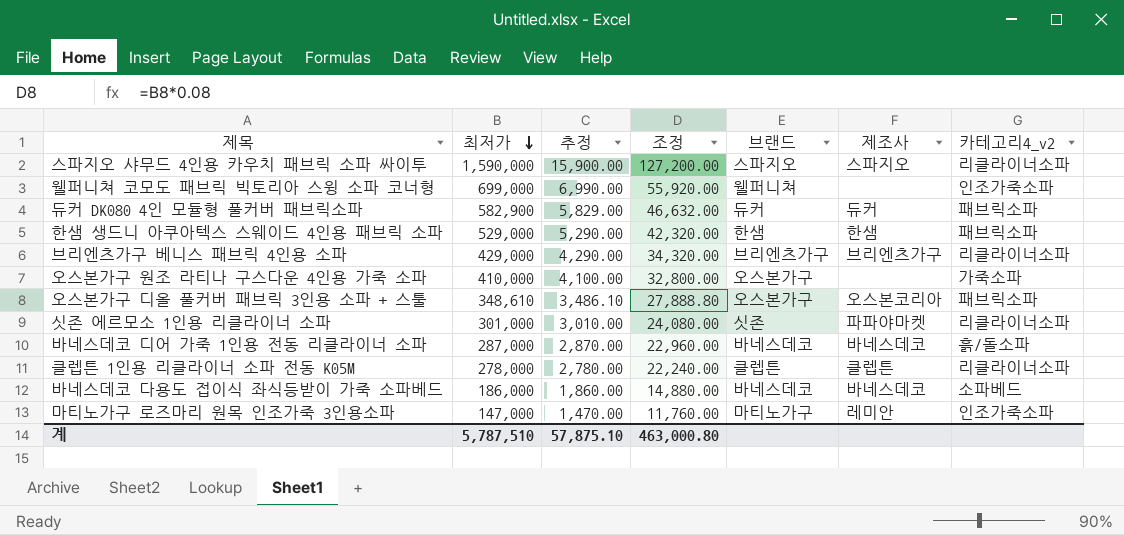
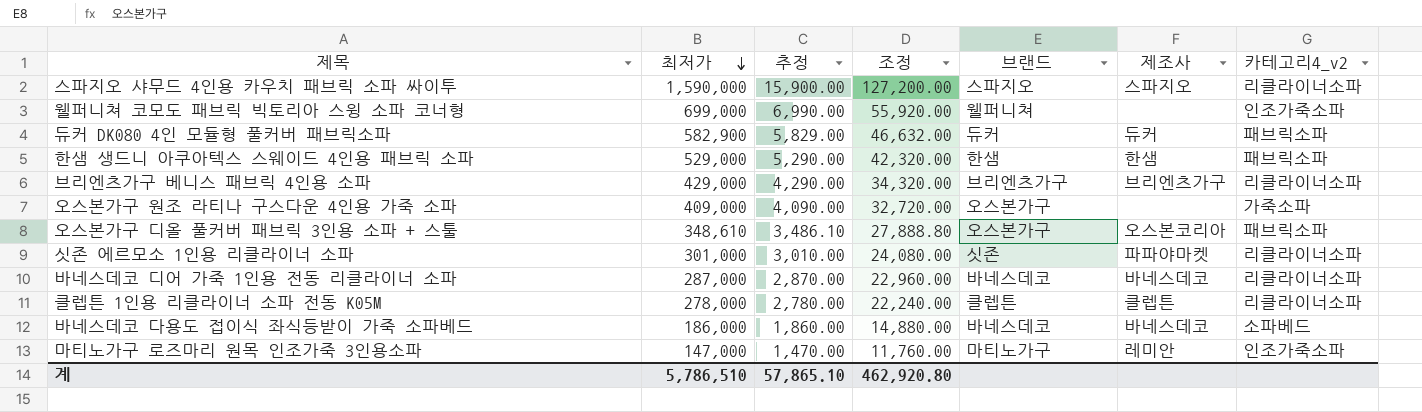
오스본가구 원조 라티나 구스다운 4인용 가죽 소파 | 최저가: 410,000 -> 409,000
오스본가구 원조 라티나 구스다운 4인용 가죽 소파 | 추정: 4,100.00 -> 4,090.00
오스본가구 원조 라티나 구스다운 4인용 가죽 소파 | 조정: 32,800.00 -> 32,720.00
바네스데코 디어 가죽 1인용 전동 리클라이너 소파 | 카테고리4_v2: 흙/돌소파 -> 리클라이너소파
계 | 최저가: 5,787,510 -> 5,786,510
계 | 추정: 57,875.10 -> 57,865.10
계 | 조정: 463,000.80 -> 462,920.80

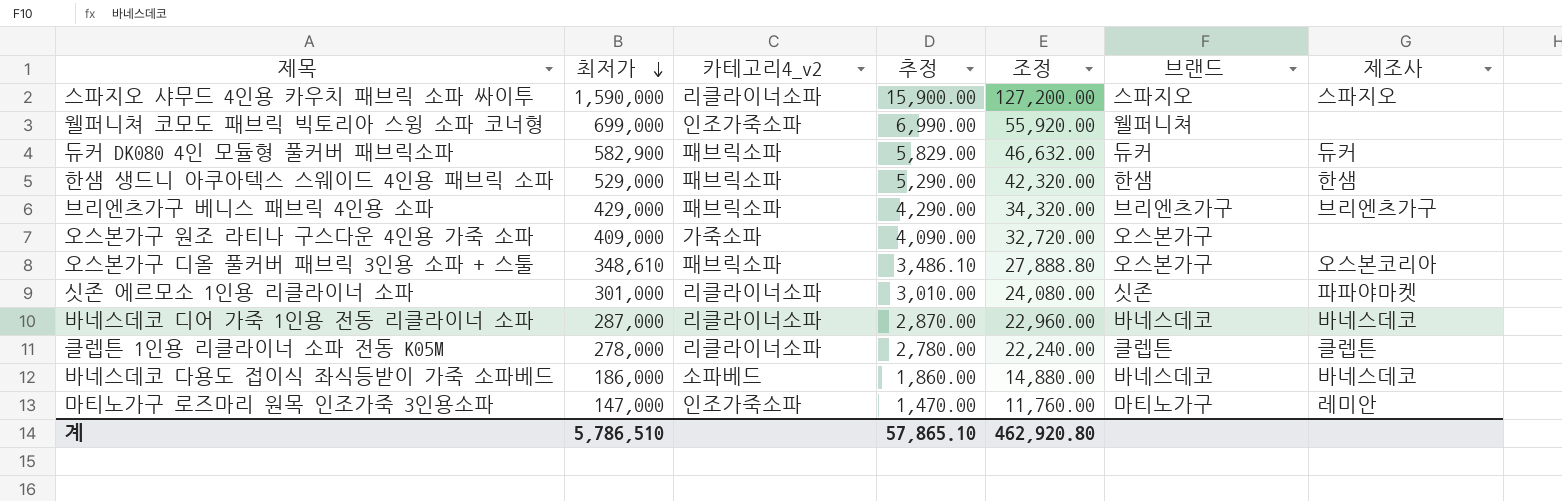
column 카테고리4_v2 | position: 7 -> 3
브리엔츠가구 베니스 패브릭 4인용 소파 | 카테고리4_v2: 리클라이너소파 -> 패브릭소파

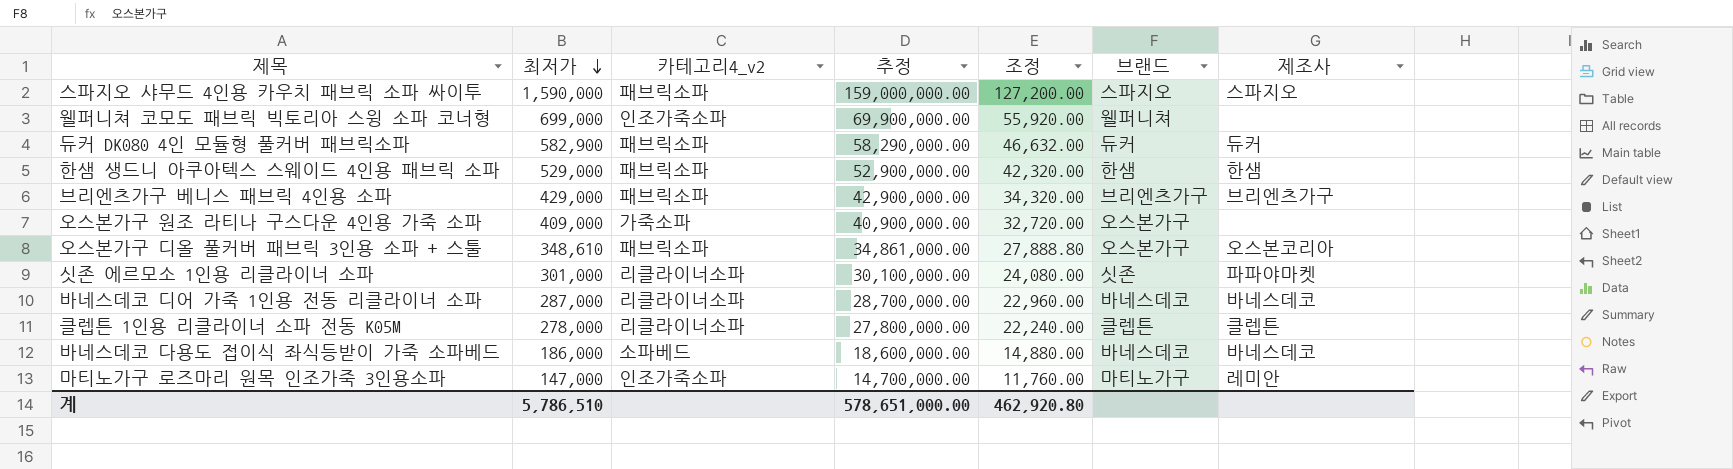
column 추정 | formula: [최저가] * 0.01 -> [최저가] * 100
스파지오 샤무드 4인용 카우치 패브릭 소파 싸이투 | 카테고리4_v2: 리클라이너소파 -> 패브릭소파
계 | 추정: 57,865.10 -> 578,651,000.00

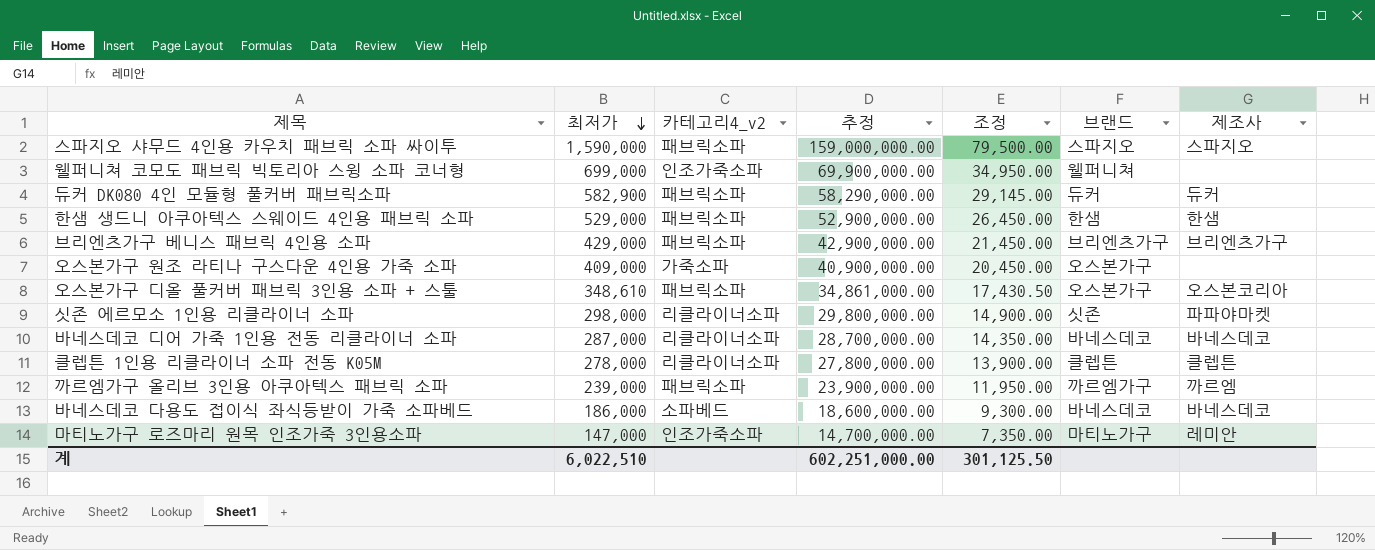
column 조정 | formula: [최저가] * 0.08 -> [최저가] * 0.05
싯존 에르모소 1인용 리클라이너 소파 | 최저가: 301,000 -> 298,000
싯존 에르모소 1인용 리클라이너 소파 | 추정: 30,100,000.00 -> 29,800,000.00
row 까르엠가구 올리브 3인용 아쿠아텍스 패브릭 소파: none -> 239,000 | 패브릭소파 | 23,900,000.00 | 11,950.00 | 까르엠가구 | 까르엠
계 | 최저가: 5,786,510 -> 6,022,510
계 | 추정: 578,651,000.00 -> 602,251,000.00
계 | 조정: 462,920.80 -> 301,125.50

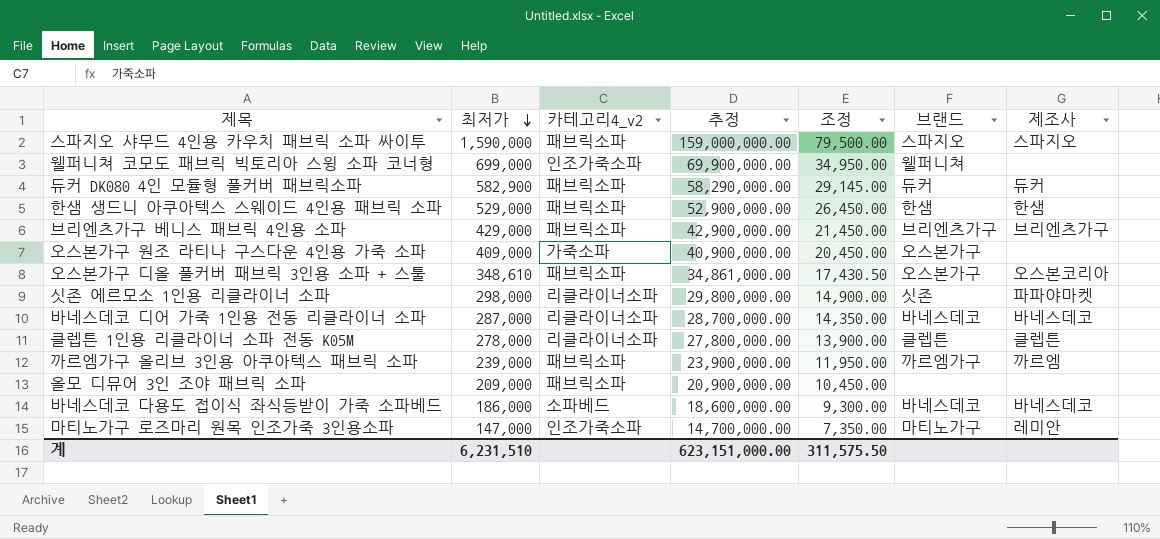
row 올모 디뮤어 3인 조야 패브릭 소파: none -> 209,000 | 패브릭소파 | 20,900,000.00 | 10,450.00 | none | none
계 | 최저가: 6,022,510 -> 6,231,510
계 | 추정: 602,251,000.00 -> 623,151,000.00
계 | 조정: 301,125.50 -> 311,575.50

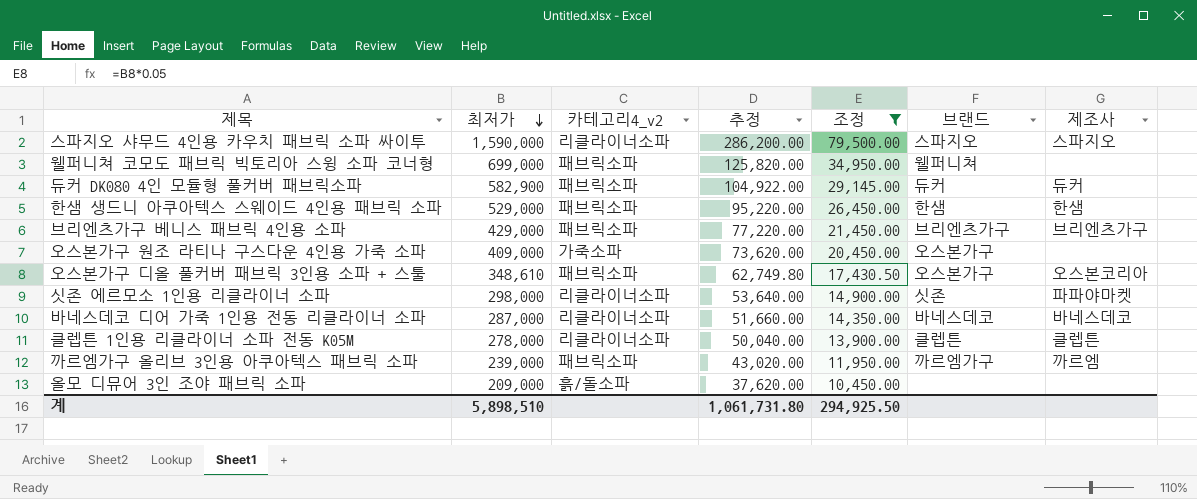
filter: none -> 조정 >= 10,450.00
column 추정 | formula: [최저가] * 100 -> [최저가] * 0.18
스파지오 샤무드 4인용 카우치 패브릭 소파 싸이투 | 카테고리4_v2: 패브릭소파 -> 리클라이너소파
웰퍼니쳐 코모도 패브릭 빅토리아 스윙 소파 코너형 | 카테고리4_v2: 인조가죽소파 -> 패브릭소파
올모 디뮤어 3인 조야 패브릭 소파 | 카테고리4_v2: 패브릭소파 -> 흙/돌소파
계 | 최저가: 6,231,510 -> 5,898,510
계 | 추정: 623,151,000.00 -> 1,061,731.80
계 | 조정: 311,575.50 -> 294,925.50

